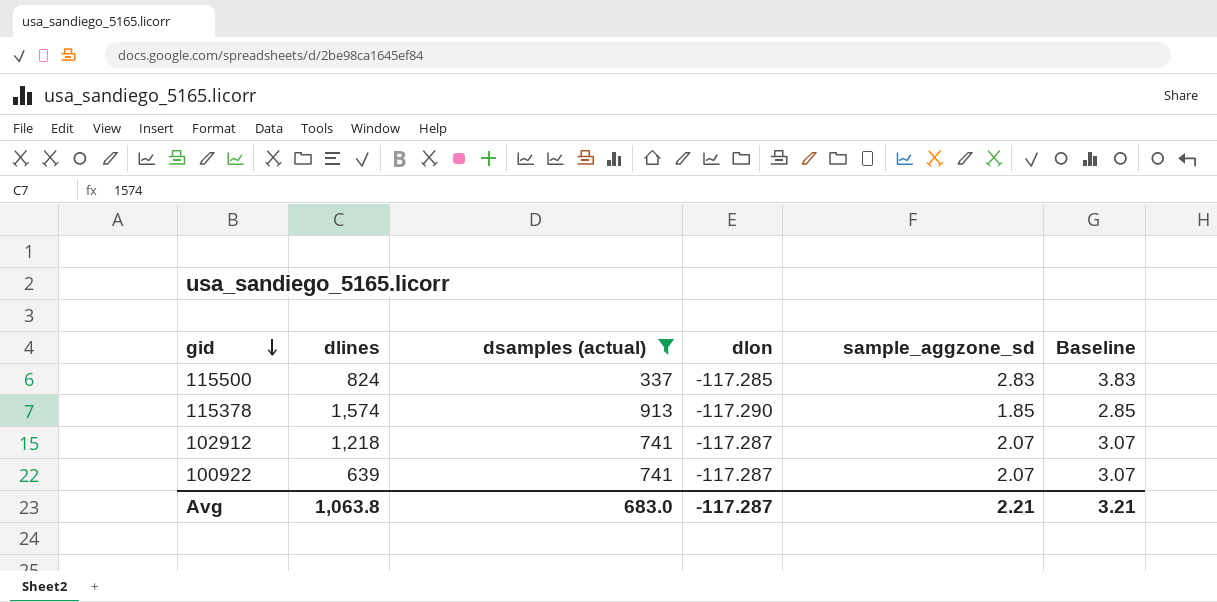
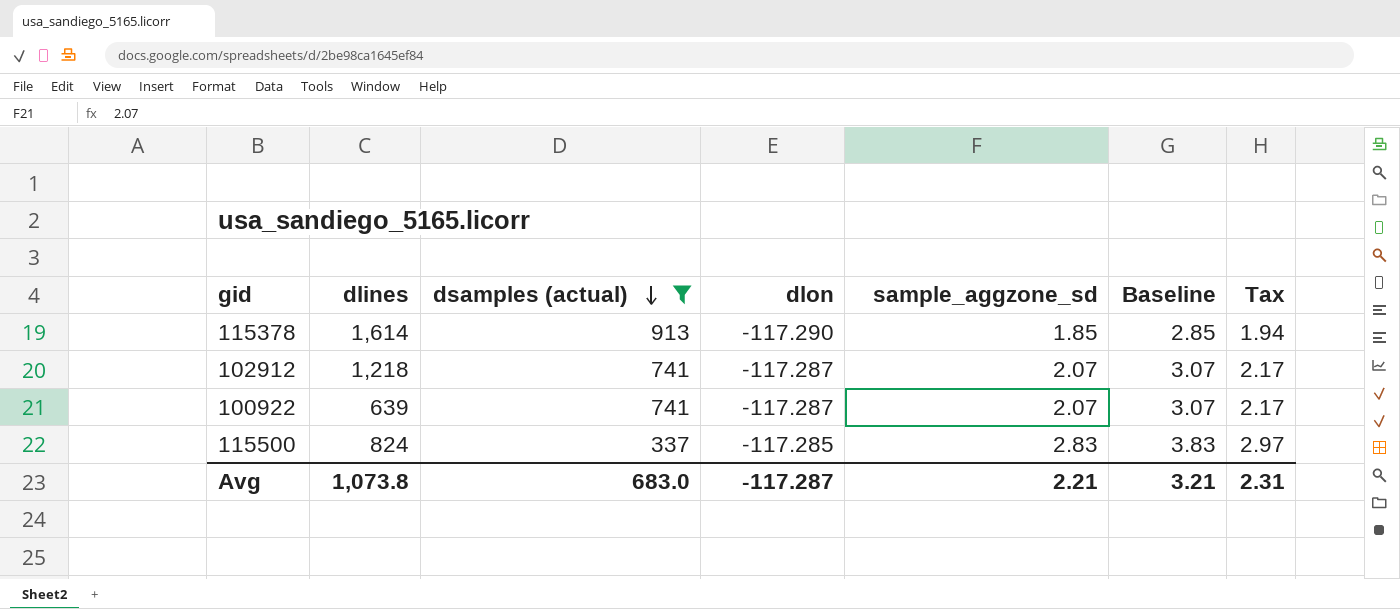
row order: gid descending -> dsamples (actual) descending
column Tax | formula: none -> [sample_aggzone_sd] * 1.05
115378 | dlines: 1,574 -> 1,614
Avg | dlines: 1,063.8 -> 1,073.8

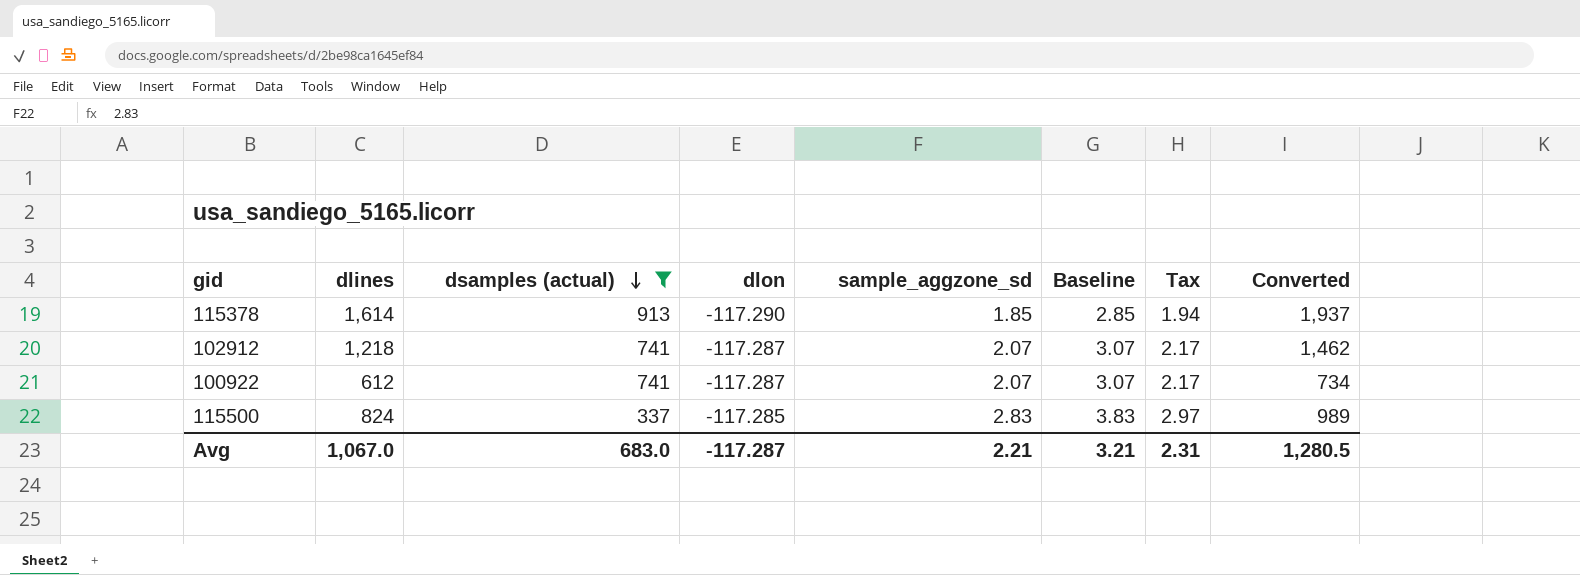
column Converted | formula: none -> [dlines] * 1.2
100922 | dlines: 639 -> 612
Avg | dlines: 1,073.8 -> 1,067.0

